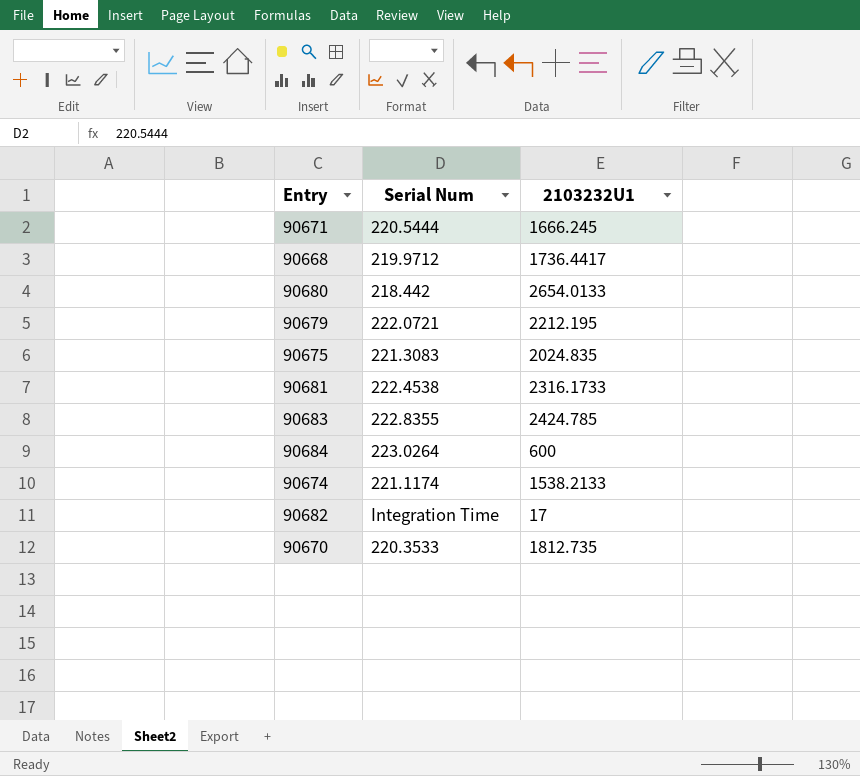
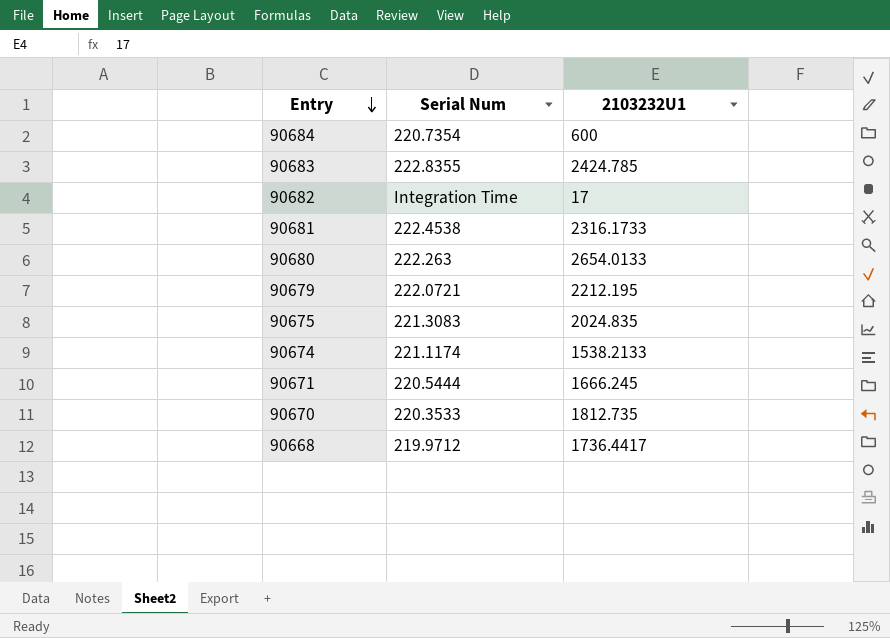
row order: none -> Entry descending
90684 | Serial Num: 223.0264 -> 220.7354
90680 | Serial Num: 218.442 -> 222.263

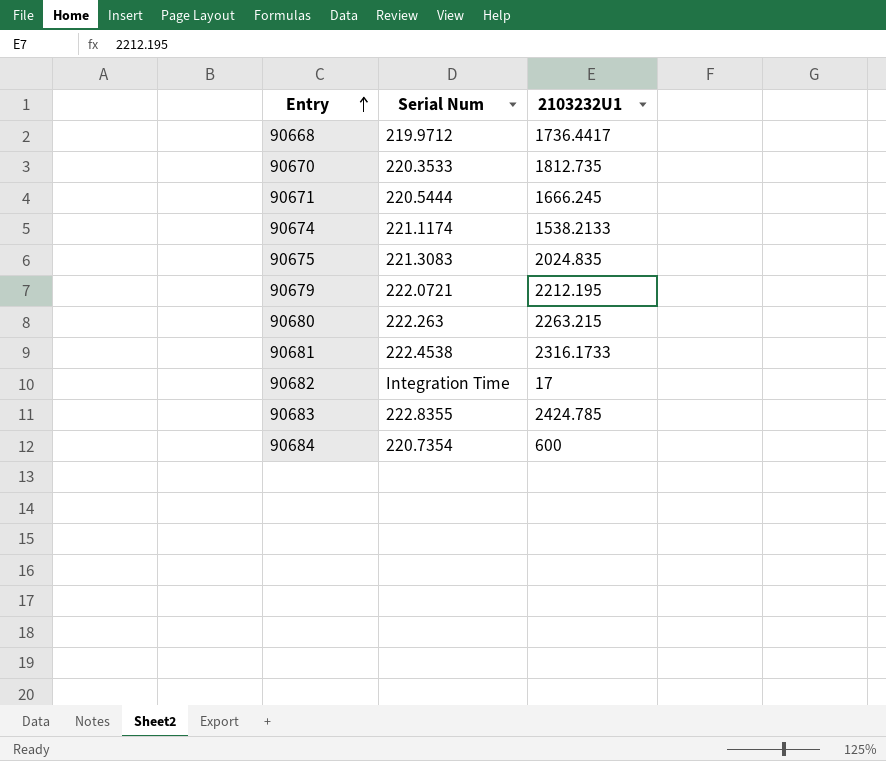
row order: Entry descending -> Entry ascending
90680 | 2103232U1: 2654.0133 -> 2263.215

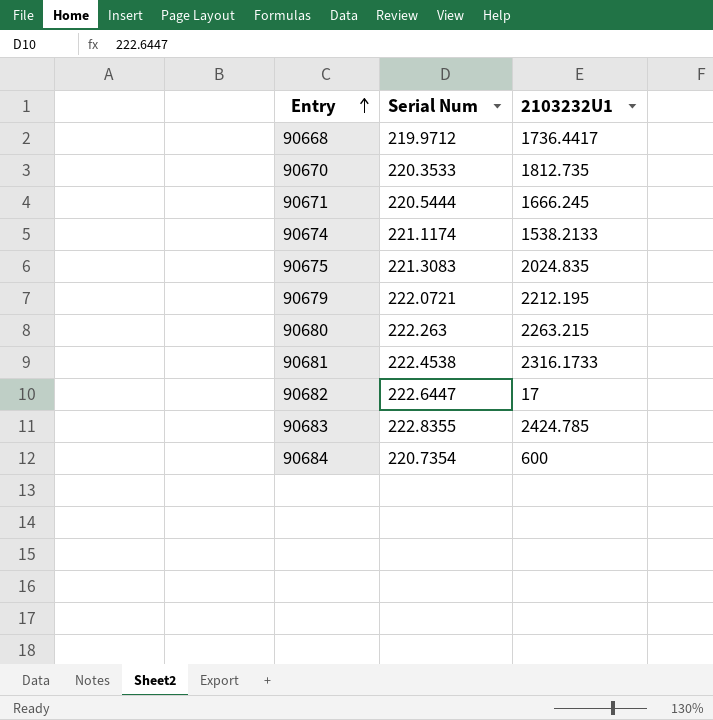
90682 | Serial Num: Integration Time -> 222.6447

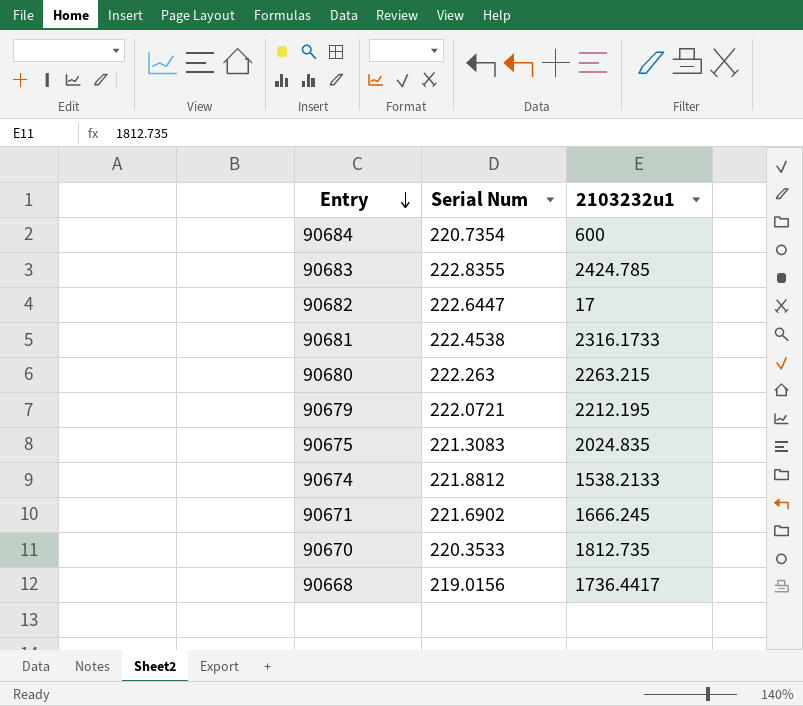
row order: Entry ascending -> Entry descending
column name: 2103232U1 -> 2103232u1
90674 | Serial Num: 221.1174 -> 221.8812
90671 | Serial Num: 220.5444 -> 221.6902
90668 | Serial Num: 219.9712 -> 219.0156

